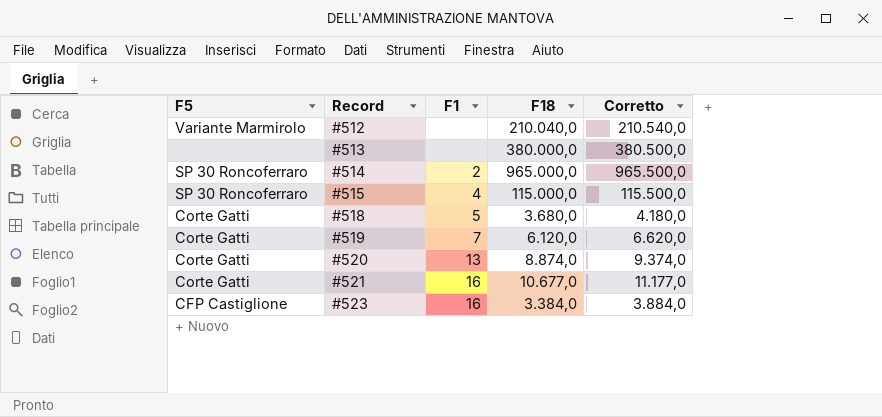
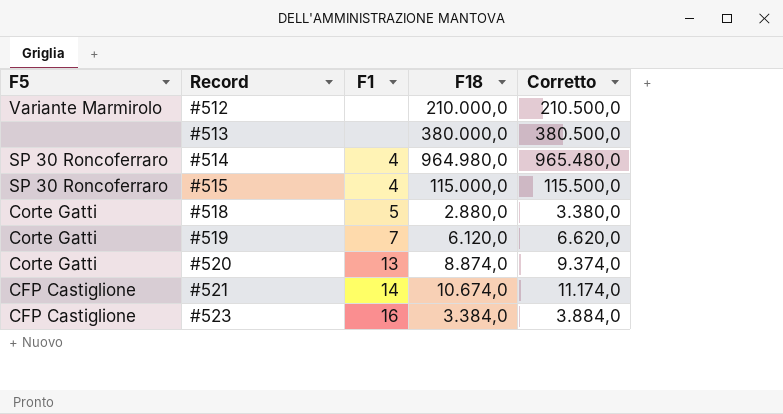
#512 | F18: 210.040,0 -> 210.000,0
#512 | Corretto: 210.540,0 -> 210.500,0
#514 | F1: 2 -> 4
#514 | F18: 965.000,0 -> 964.980,0
#514 | Corretto: 965.500,0 -> 965.480,0
#518 | F18: 3.680,0 -> 2.880,0
#518 | Corretto: 4.180,0 -> 3.380,0
#521 | F5: Corte Gatti -> CFP Castiglione
#521 | F1: 16 -> 14
#521 | F18: 10.677,0 -> 10.674,0
#521 | Corretto: 11.177,0 -> 11.174,0

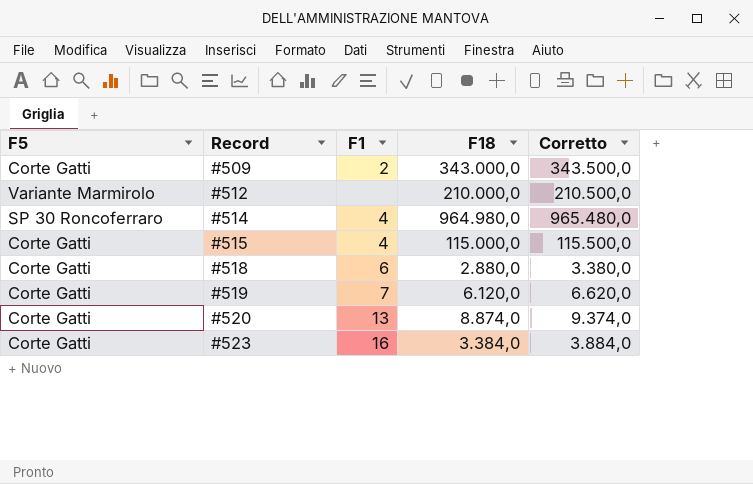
row #513: none | none | 380.000,0 | 380.500,0 -> none
row #521: CFP Castiglione | 14 | 10.674,0 | 11.174,0 -> none
row #509: none -> Corte Gatti | 2 | 343.000,0 | 343.500,0
#515 | F5: SP 30 Roncoferraro -> Corte Gatti
#518 | F1: 5 -> 6
#523 | F5: CFP Castiglione -> Corte Gatti

